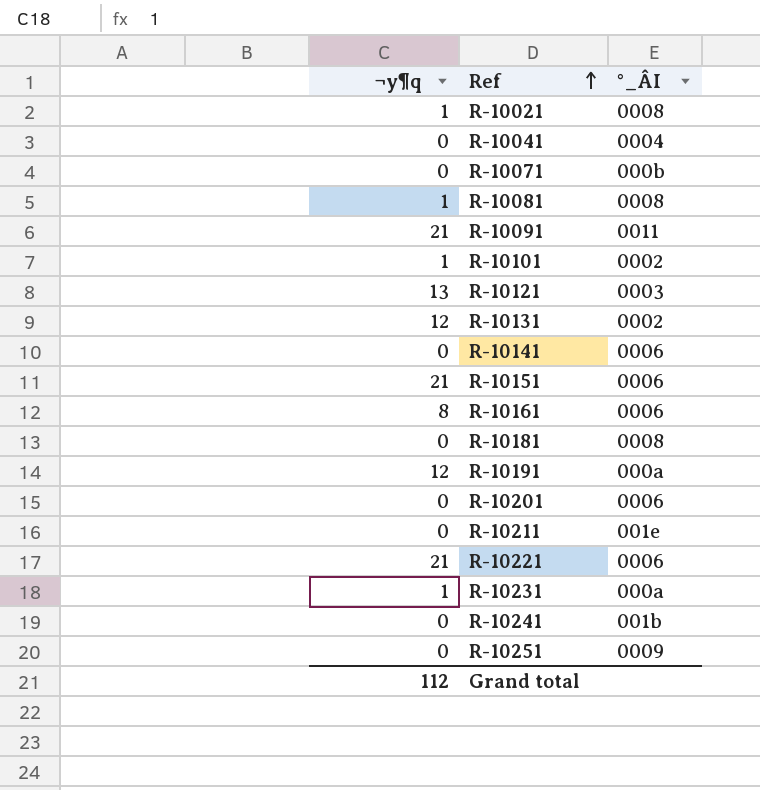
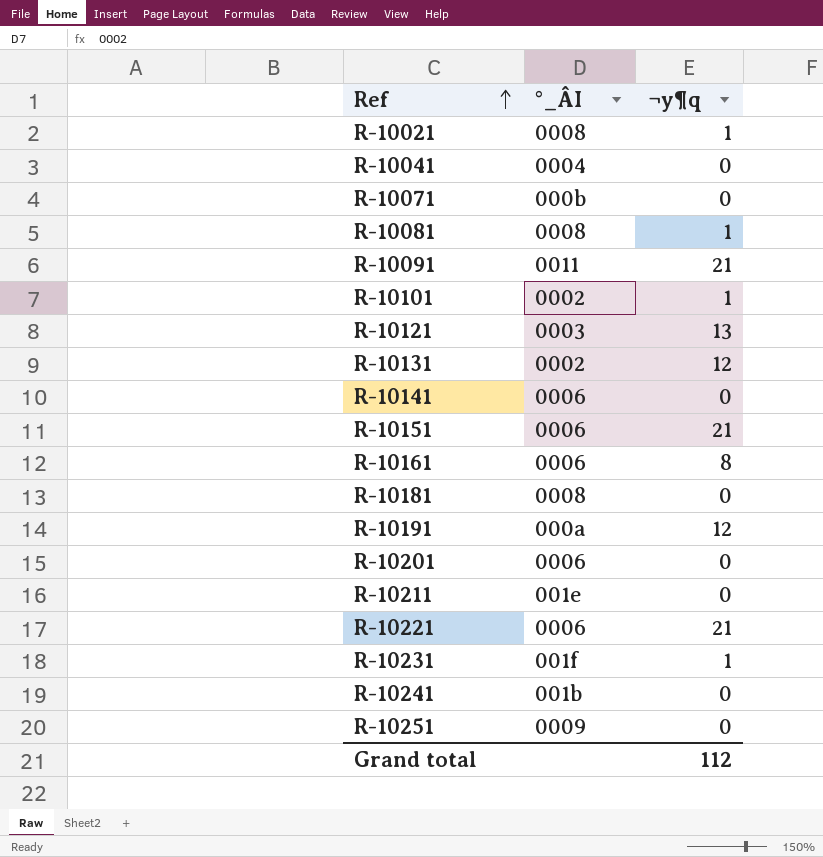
column ¬y¶q | position: 1 -> 3
R-10231 | °_ÂI: 000a -> 001f

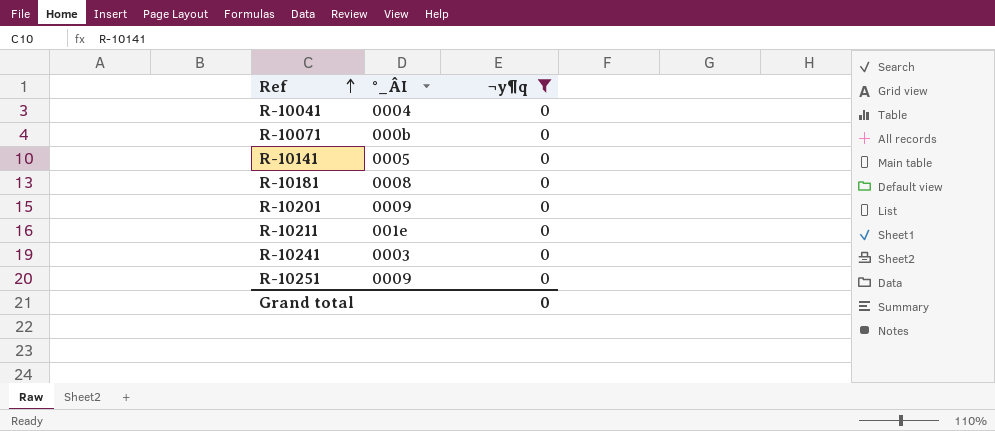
filter: none -> ¬y¶q = 0
R-10141 | °_ÂI: 0006 -> 0005
R-10201 | °_ÂI: 0006 -> 0009
R-10241 | °_ÂI: 001b -> 0003
Grand total | ¬y¶q: 112 -> 0

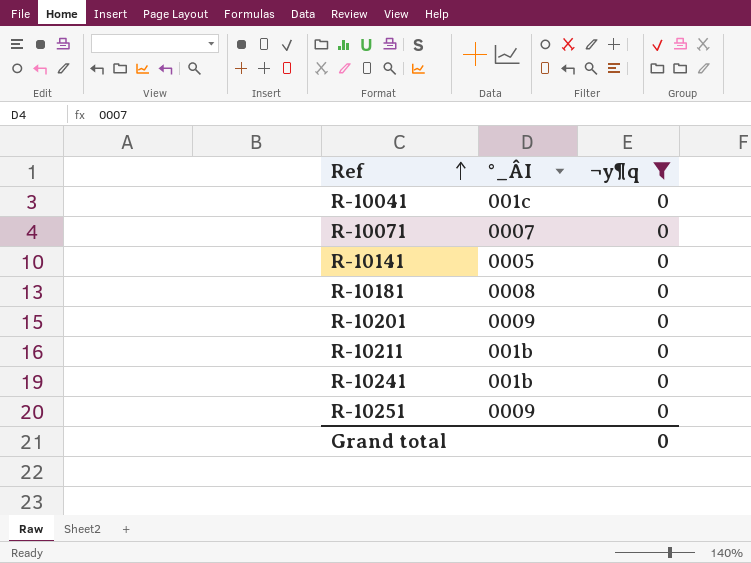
R-10041 | °_ÂI: 0004 -> 001c
R-10071 | °_ÂI: 000b -> 0007
R-10211 | °_ÂI: 001e -> 001b
R-10241 | °_ÂI: 0003 -> 001b

